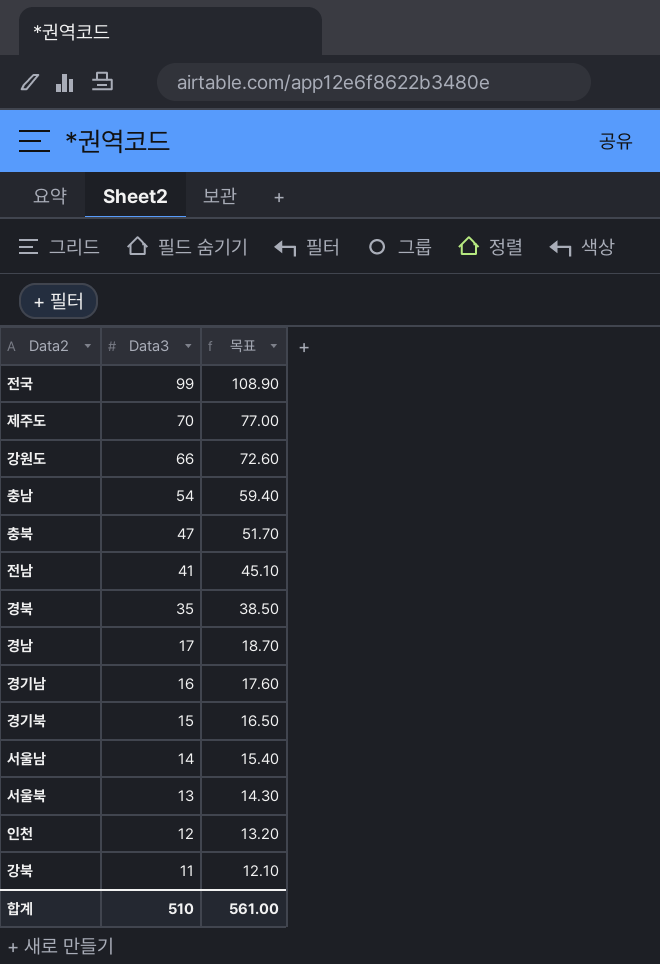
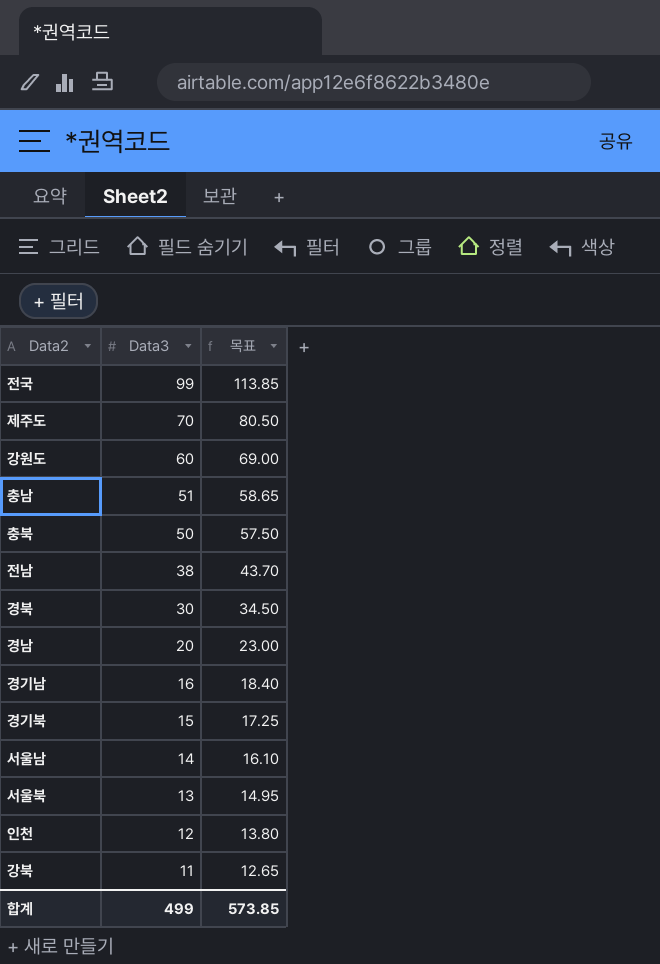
column 목표 | formula: [Data3] * 1.1 -> [Data3] * 1.15
강원도 | Data3: 66 -> 60
충남 | Data3: 54 -> 51
충북 | Data3: 47 -> 50
전남 | Data3: 41 -> 38
경북 | Data3: 35 -> 30
경남 | Data3: 17 -> 20
합계 | Data3: 510 -> 499
합계 | 목표: 561.00 -> 573.85

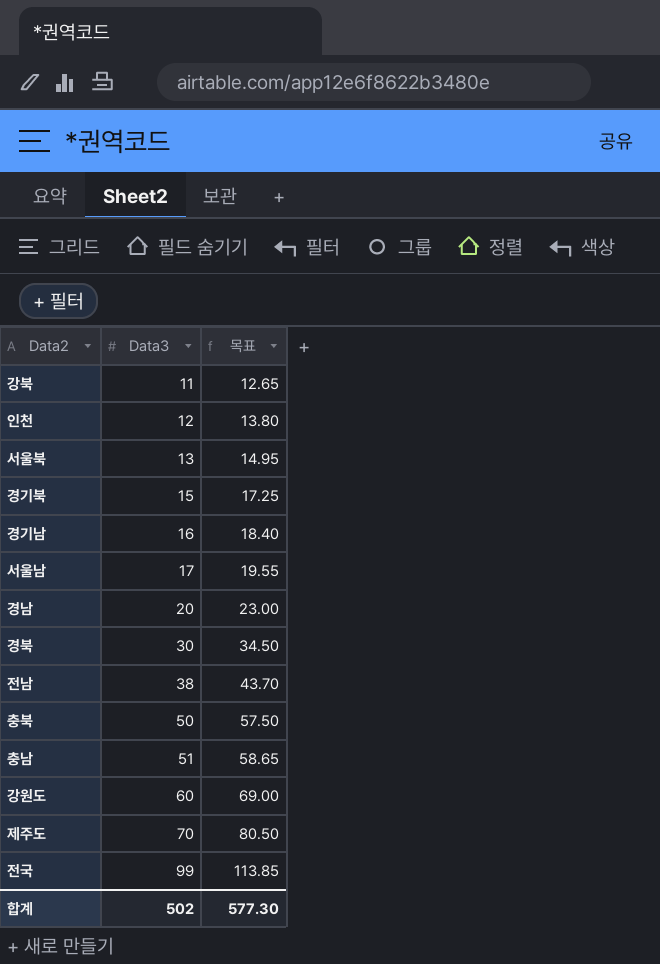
row order: Data3 descending -> Data3 ascending
서울남 | Data3: 14 -> 17
서울남 | 목표: 16.10 -> 19.55
합계 | Data3: 499 -> 502
합계 | 목표: 573.85 -> 577.30

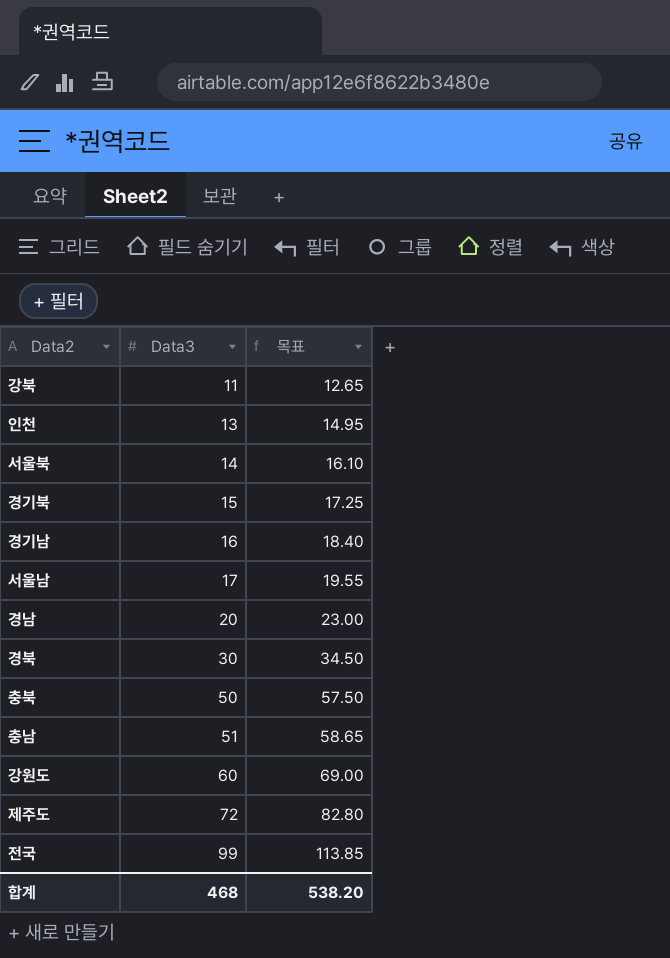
row 전남: 38 | 43.70 -> none
인천 | Data3: 12 -> 13
인천 | 목표: 13.80 -> 14.95
서울북 | Data3: 13 -> 14
서울북 | 목표: 14.95 -> 16.10
제주도 | Data3: 70 -> 72
제주도 | 목표: 80.50 -> 82.80
합계 | Data3: 502 -> 468
합계 | 목표: 577.30 -> 538.20

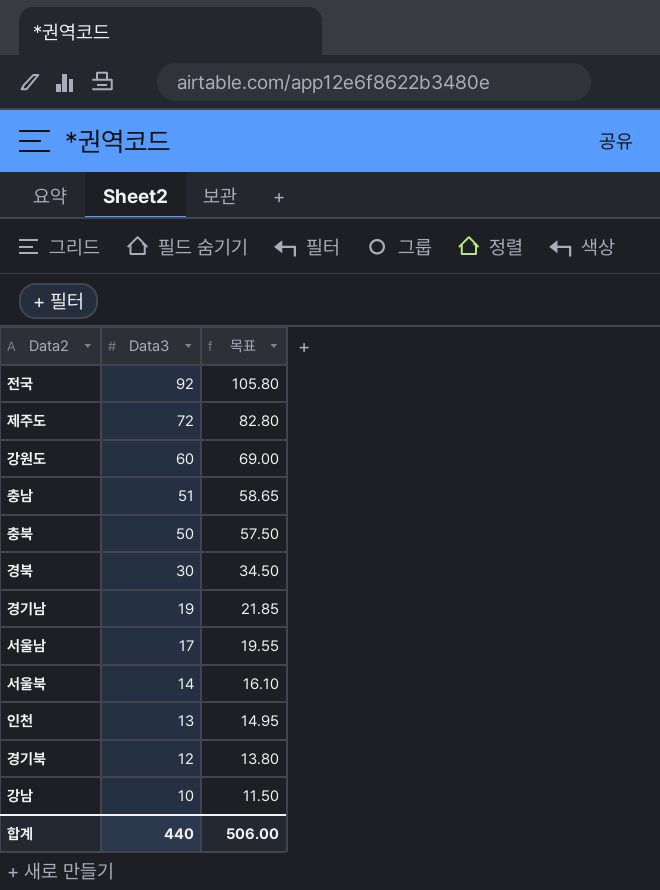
row order: Data3 ascending -> Data3 descending
row 강북: 11 | 12.65 -> none
row 경남: 20 | 23.00 -> none
전국 | Data3: 99 -> 92
전국 | 목표: 113.85 -> 105.80
경기남 | Data3: 16 -> 19
경기남 | 목표: 18.40 -> 21.85
경기북 | Data3: 15 -> 12
경기북 | 목표: 17.25 -> 13.80
row 강남: none -> 10 | 11.50
합계 | Data3: 468 -> 440
합계 | 목표: 538.20 -> 506.00

